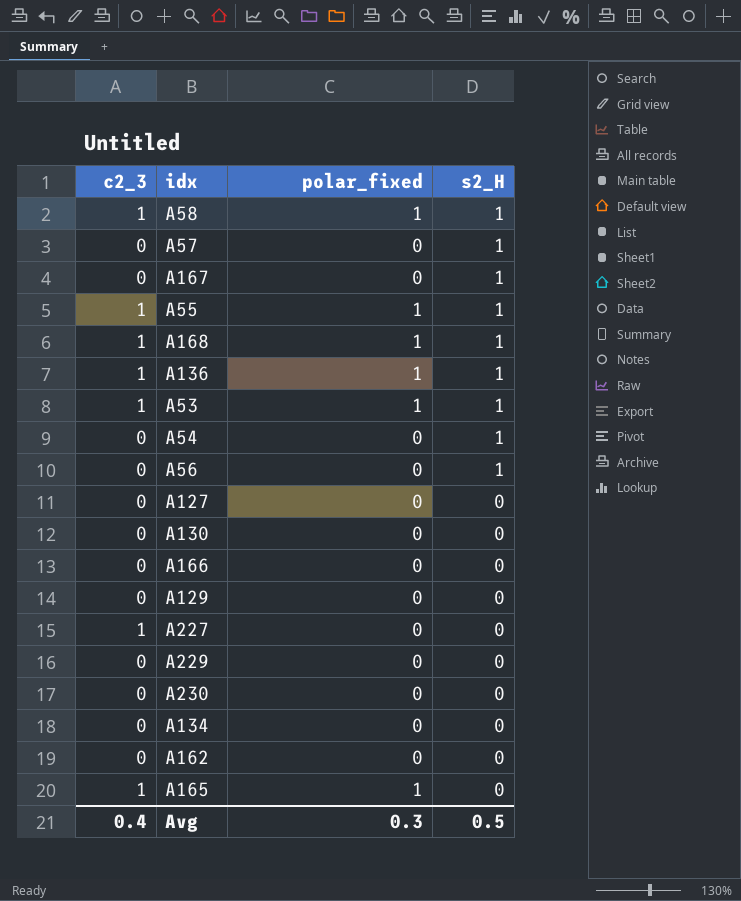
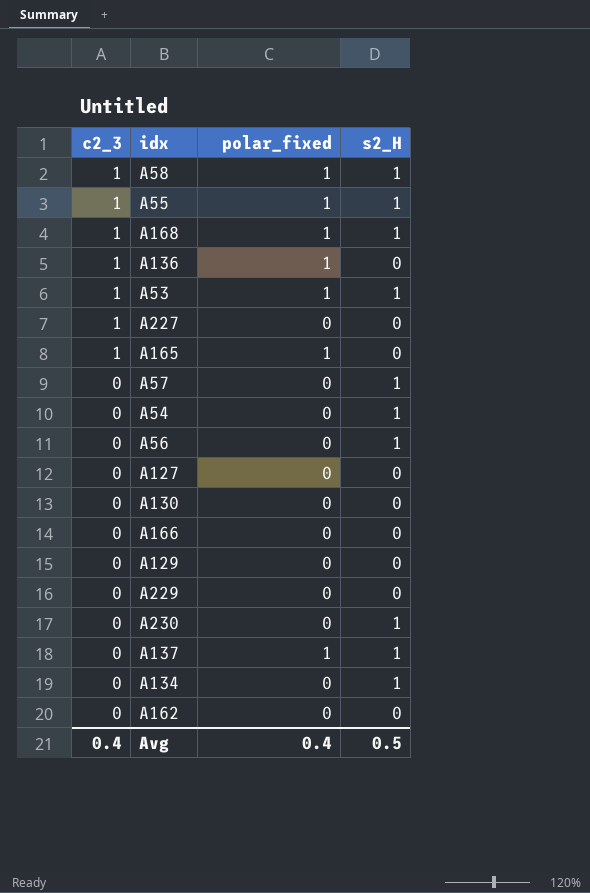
row order: s2_H descending -> c2_3 descending
row A167: 0 | 0 | 1 -> none
A136 | s2_H: 1 -> 0
A230 | s2_H: 0 -> 1
row A137: none -> 0 | 1 | 1
A134 | s2_H: 0 -> 1
Avg | polar_fixed: 0.3 -> 0.4

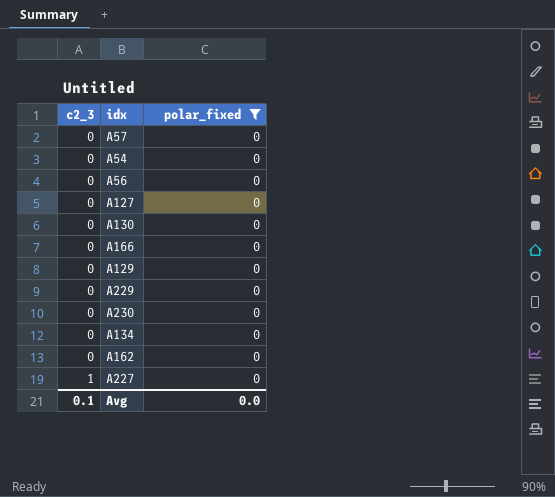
filter: none -> polar_fixed = 0
row order: c2_3 descending -> c2_3 ascending
column s2_H | position: 4 -> none
Avg | c2_3: 0.4 -> 0.1
Avg | polar_fixed: 0.4 -> 0.0

